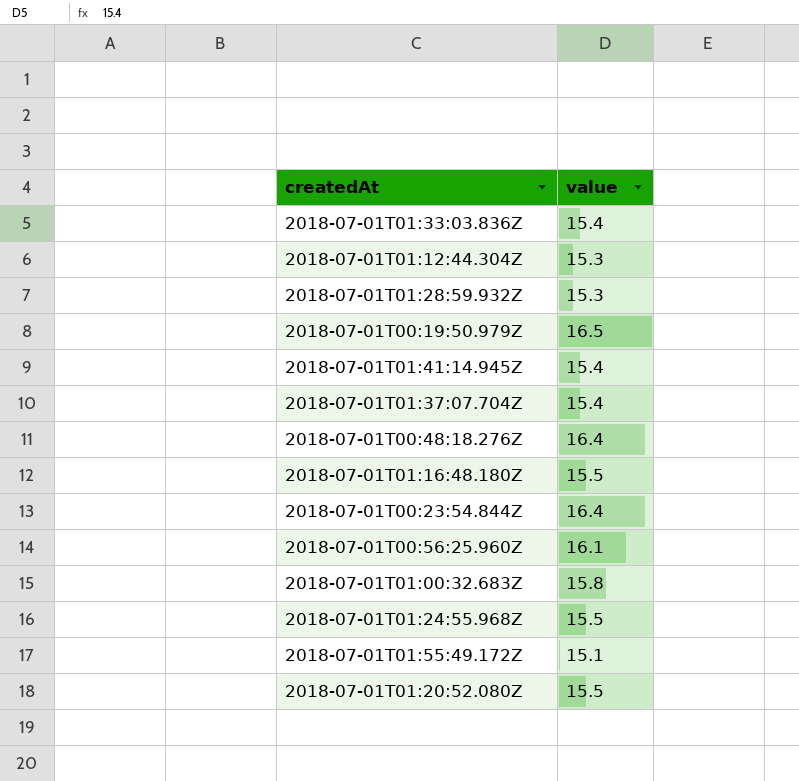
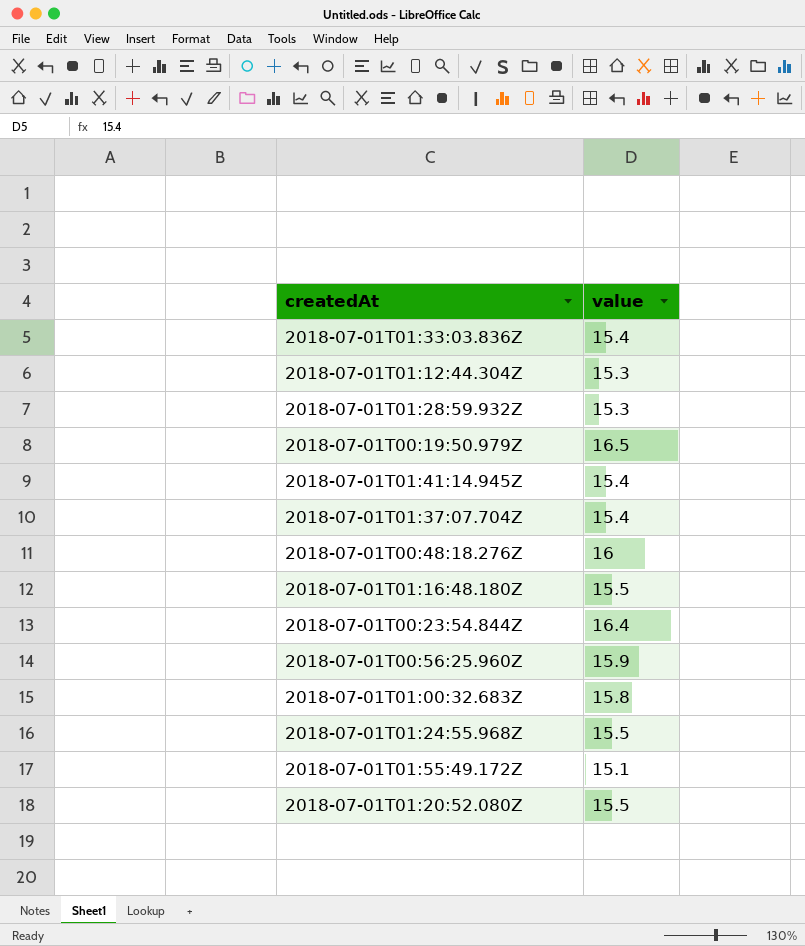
2018-07-01T00:48:18.276Z | value: 16.4 -> 16
2018-07-01T00:56:25.960Z | value: 16.1 -> 15.9

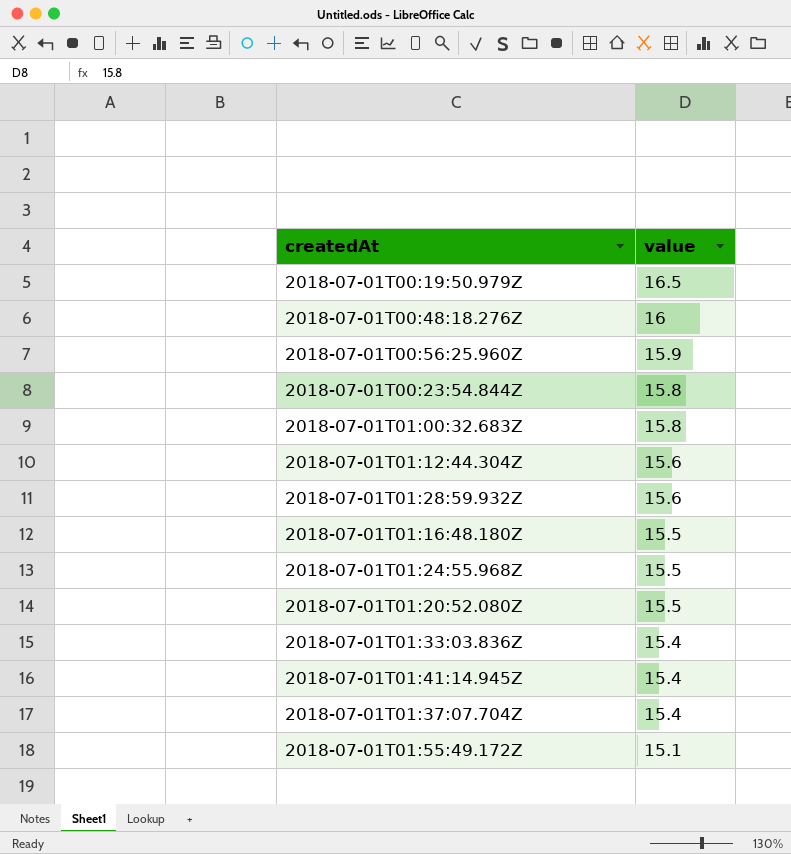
row order: none -> value descending
2018-07-01T00:23:54.844Z | value: 16.4 -> 15.8
2018-07-01T01:12:44.304Z | value: 15.3 -> 15.6
2018-07-01T01:28:59.932Z | value: 15.3 -> 15.6

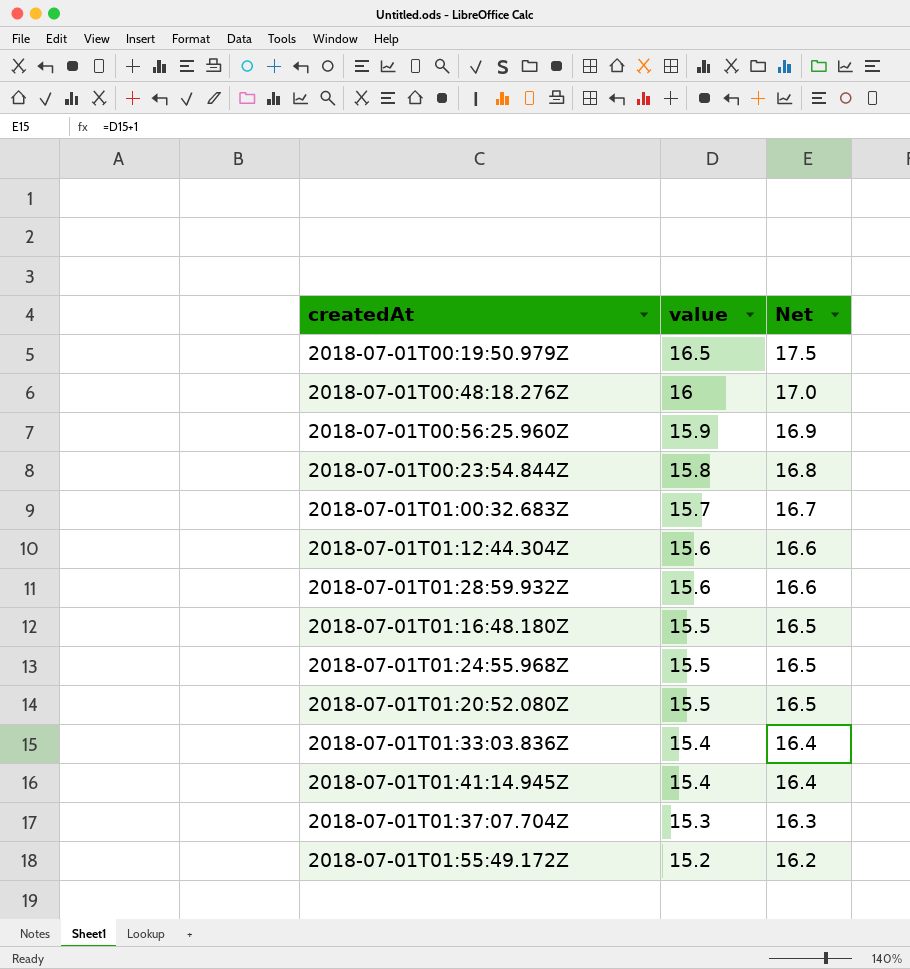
column Net | formula: none -> [value] + 1
2018-07-01T01:00:32.683Z | value: 15.8 -> 15.7
2018-07-01T01:37:07.704Z | value: 15.4 -> 15.3
2018-07-01T01:55:49.172Z | value: 15.1 -> 15.2

